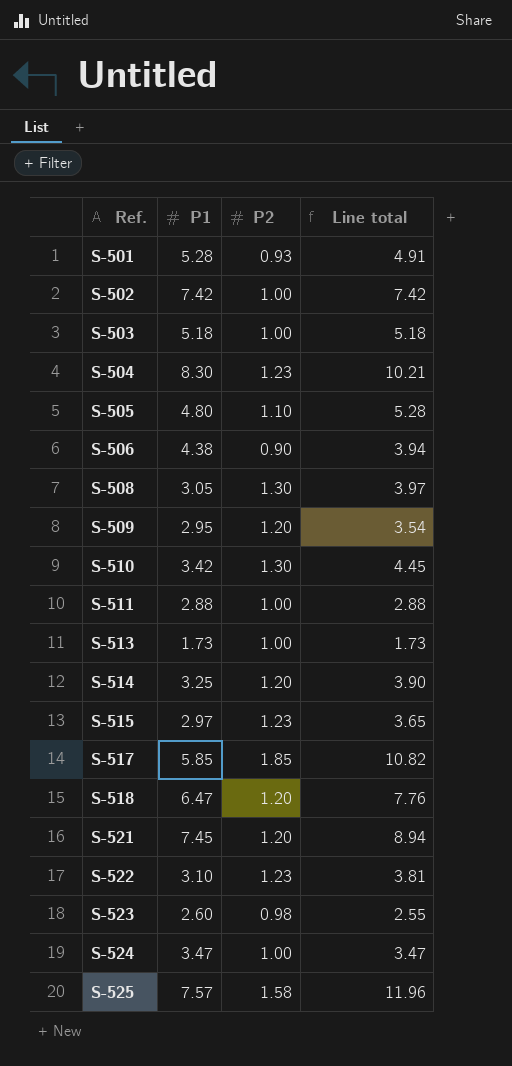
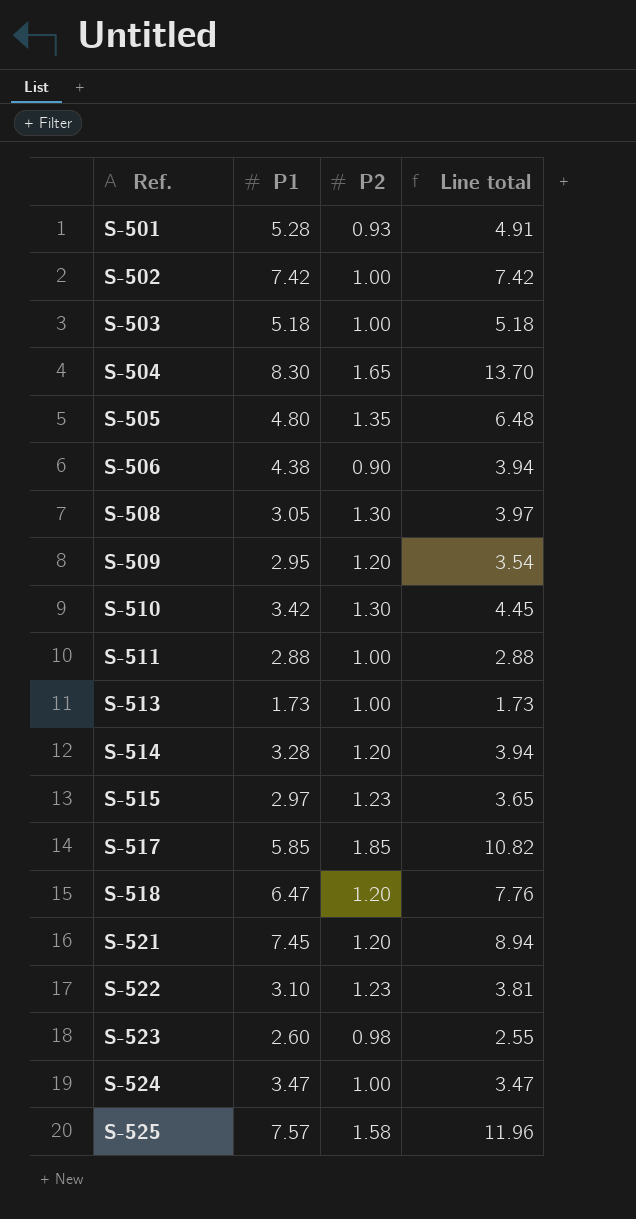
S-504 | P2: 1.23 -> 1.65
S-504 | Line total: 10.21 -> 13.70
S-505 | P2: 1.10 -> 1.35
S-505 | Line total: 5.28 -> 6.48
S-514 | P1: 3.25 -> 3.28
S-514 | Line total: 3.90 -> 3.94

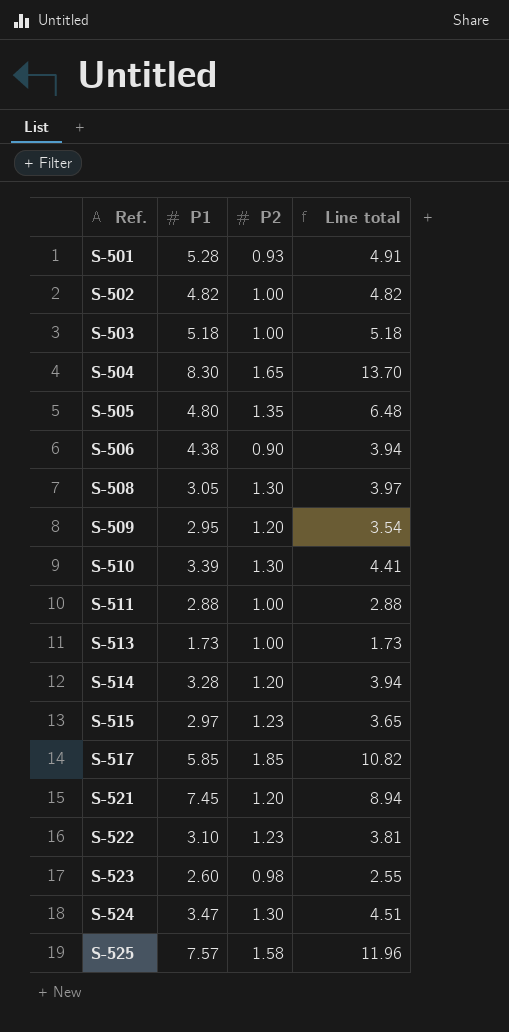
row S-518: 6.47 | 1.20 | 7.76 -> none
S-502 | P1: 7.42 -> 4.82
S-502 | Line total: 7.42 -> 4.82
S-510 | P1: 3.42 -> 3.39
S-510 | Line total: 4.45 -> 4.41
S-524 | P2: 1.00 -> 1.30
S-524 | Line total: 3.47 -> 4.51

